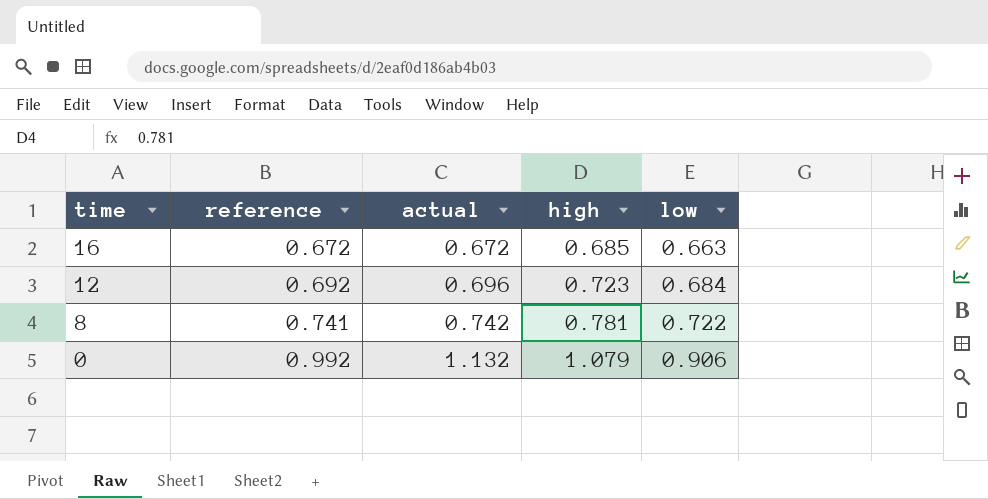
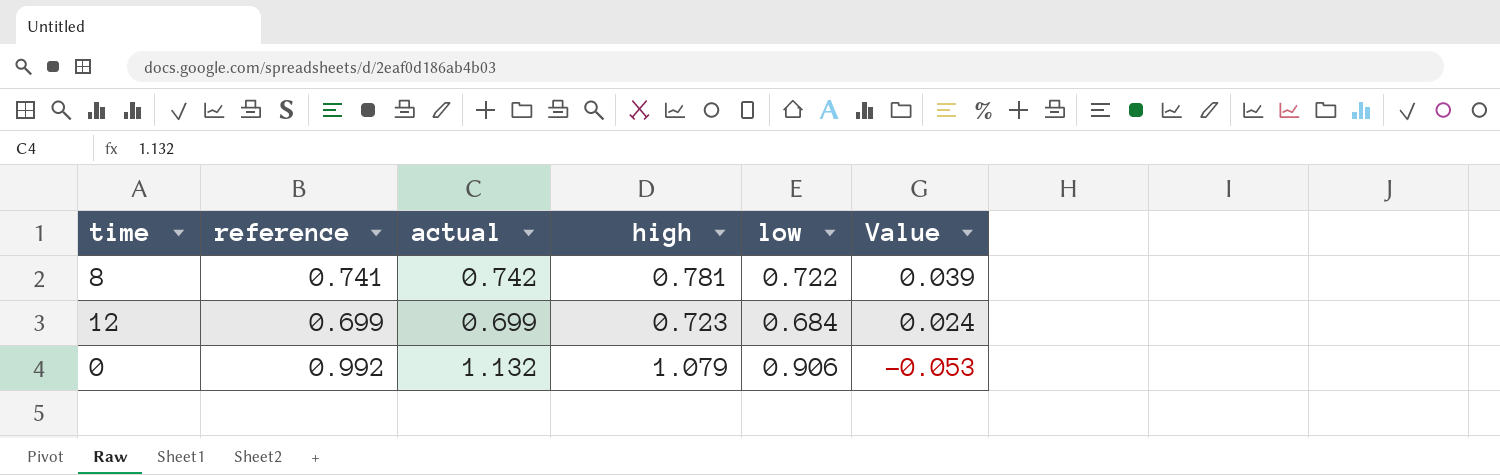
row order: time descending -> Value descending
column Value | formula: none -> [high] - [actual]
row 16: 0.672 | 0.672 | 0.685 | 0.663 -> none
12 | reference: 0.692 -> 0.699
12 | actual: 0.696 -> 0.699

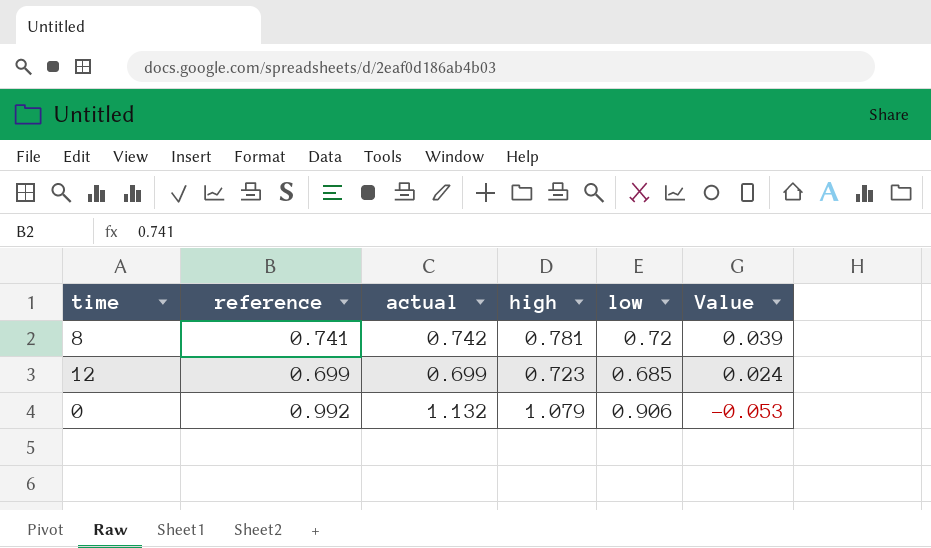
8 | low: 0.722 -> 0.72
12 | low: 0.684 -> 0.685

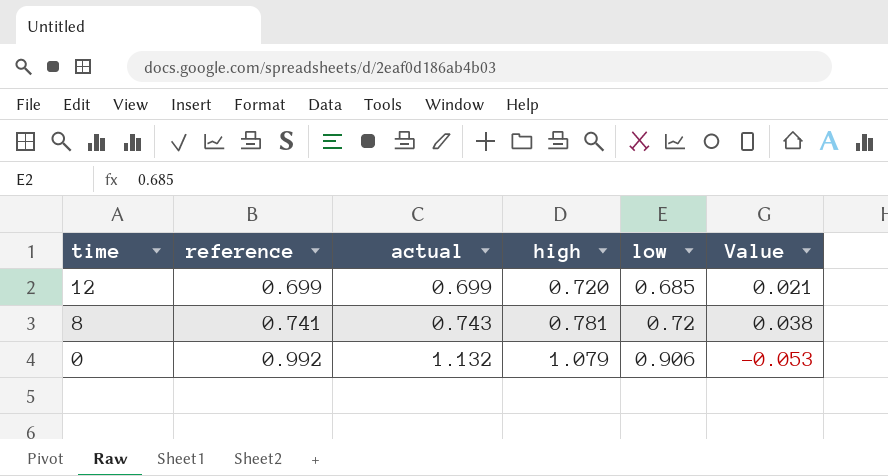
row order: Value descending -> time descending
12 | high: 0.723 -> 0.720
12 | Value: 0.024 -> 0.021
8 | actual: 0.742 -> 0.743
8 | Value: 0.039 -> 0.038

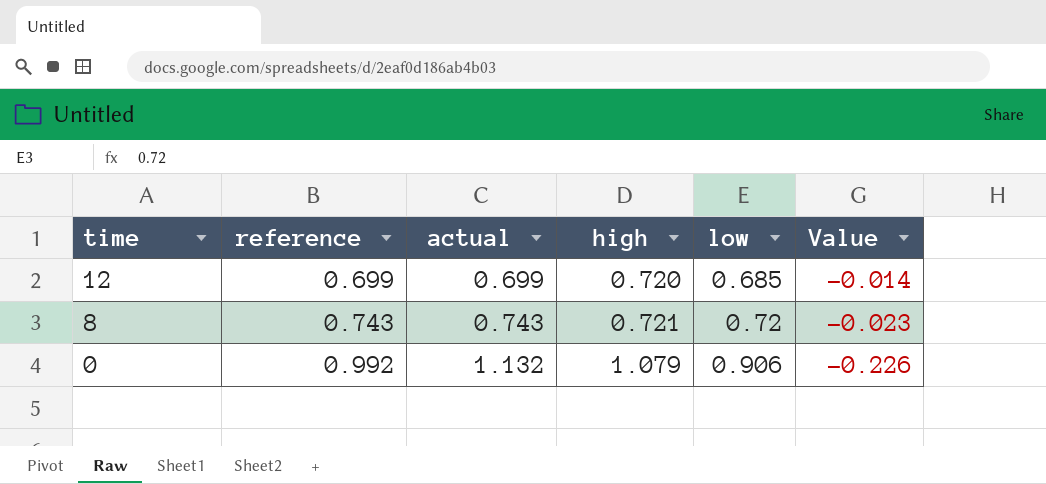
column Value | formula: [high] - [actual] -> [low] - [actual]
8 | reference: 0.741 -> 0.743
8 | high: 0.781 -> 0.721

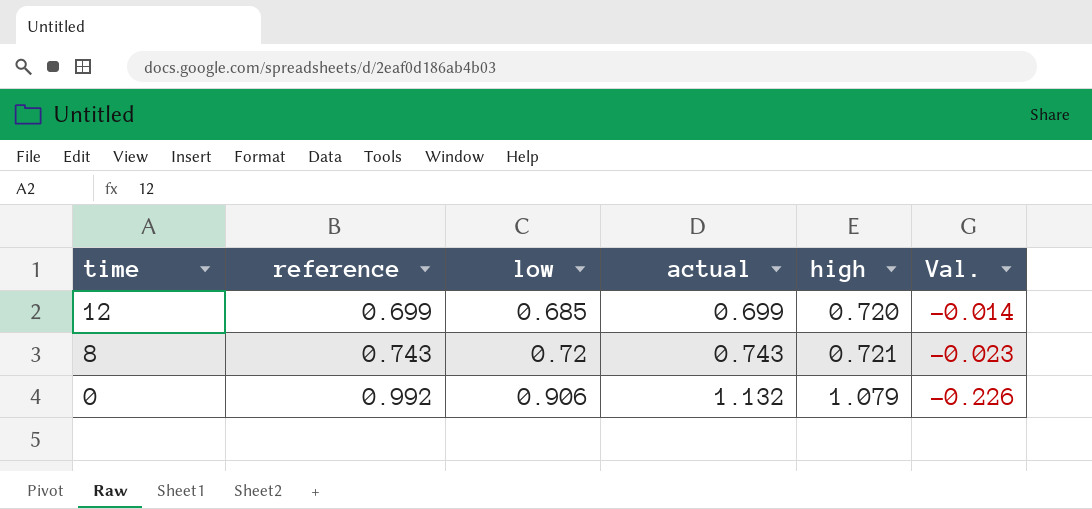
column low | position: 5 -> 3
column name: Value -> Val.

